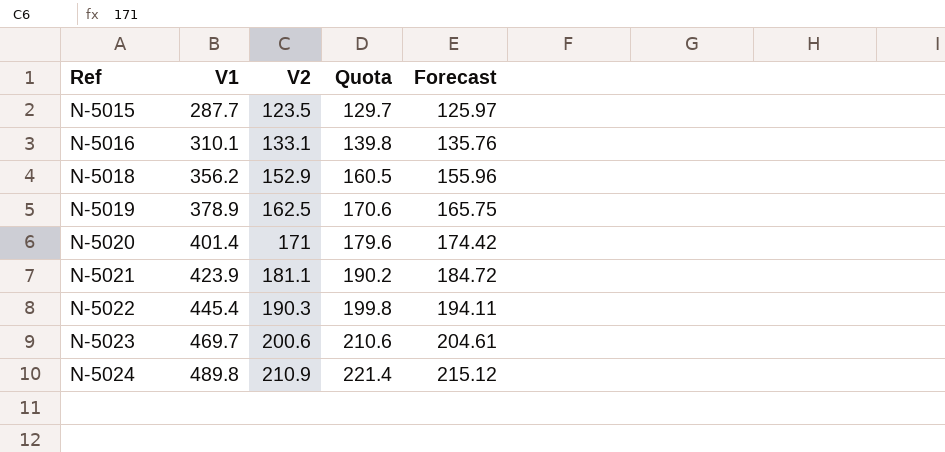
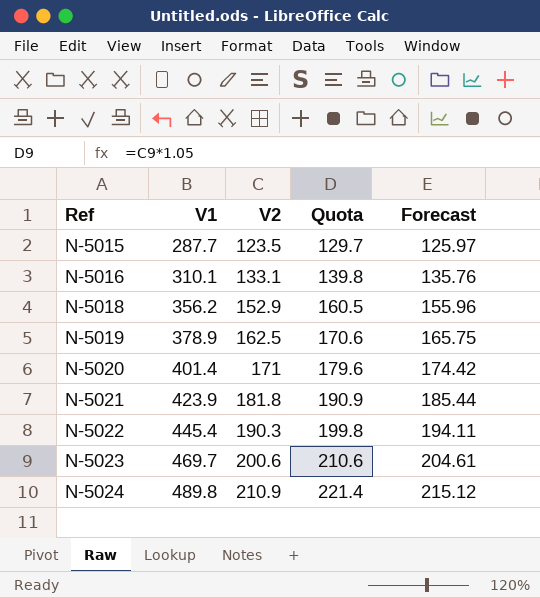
N-5021 | V2: 181.1 -> 181.8
N-5021 | Quota: 190.2 -> 190.9
N-5021 | Forecast: 184.72 -> 185.44

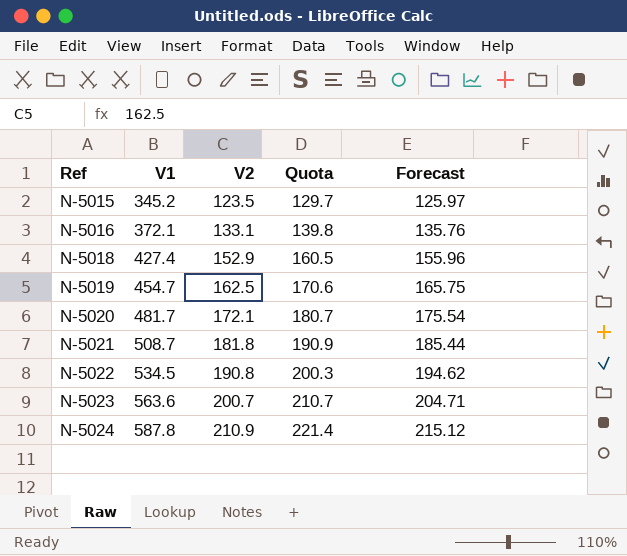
N-5015 | V1: 287.7 -> 345.2
N-5016 | V1: 310.1 -> 372.1
N-5018 | V1: 356.2 -> 427.4
N-5019 | V1: 378.9 -> 454.7
N-5020 | V1: 401.4 -> 481.7
N-5020 | V2: 171 -> 172.1
N-5020 | Quota: 179.6 -> 180.7
N-5020 | Forecast: 174.42 -> 175.54
N-5021 | V1: 423.9 -> 508.7
N-5022 | V1: 445.4 -> 534.5
N-5022 | V2: 190.3 -> 190.8
N-5022 | Quota: 199.8 -> 200.3
N-5022 | Forecast: 194.11 -> 194.62
N-5023 | V1: 469.7 -> 563.6
N-5023 | V2: 200.6 -> 200.7
N-5023 | Quota: 210.6 -> 210.7
N-5023 | Forecast: 204.61 -> 204.71
N-5024 | V1: 489.8 -> 587.8

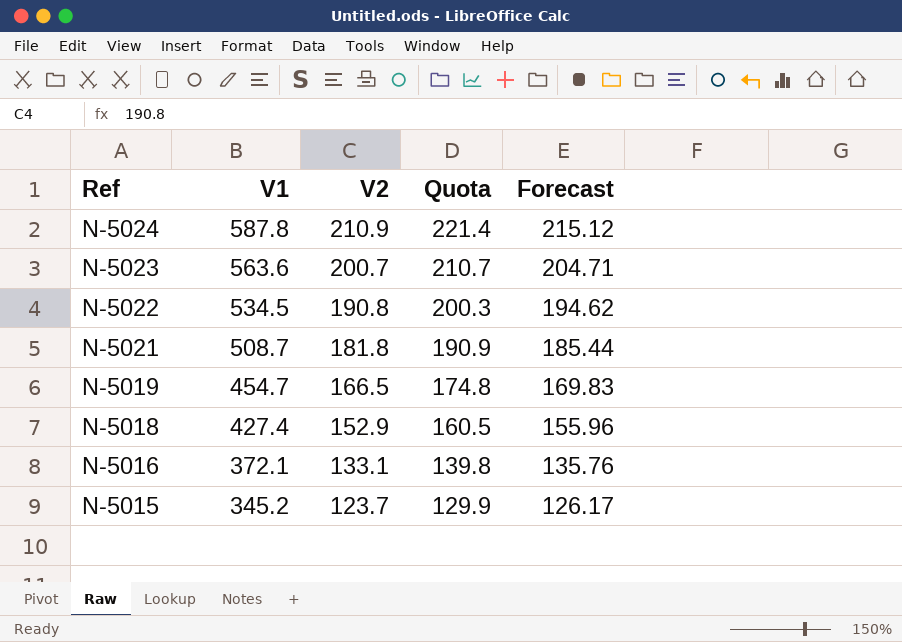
row order: Ref ascending -> Ref descending
row N-5020: 481.7 | 172.1 | 180.7 | 175.54 -> none
N-5019 | V2: 162.5 -> 166.5
N-5019 | Quota: 170.6 -> 174.8
N-5019 | Forecast: 165.75 -> 169.83
N-5015 | V2: 123.5 -> 123.7
N-5015 | Quota: 129.7 -> 129.9
N-5015 | Forecast: 125.97 -> 126.17

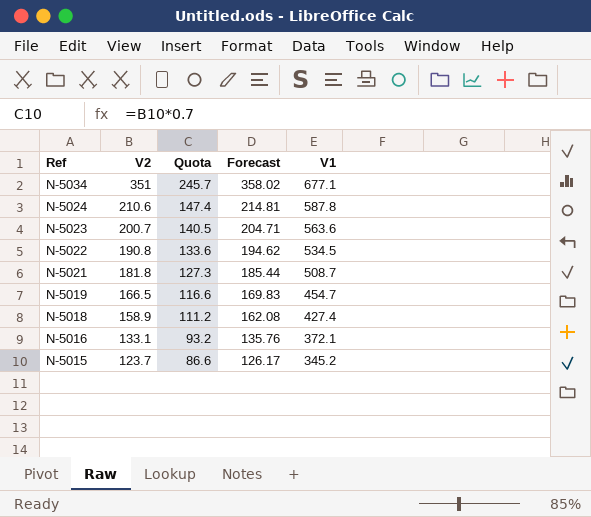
column Quota | formula: [V2] * 1.05 -> [V2] * 0.7
column V1 | position: 2 -> 5
row N-5034: none -> 351 | 245.7 | 358.02 | 677.1
N-5024 | V2: 210.9 -> 210.6
N-5024 | Forecast: 215.12 -> 214.81
N-5018 | V2: 152.9 -> 158.9
N-5018 | Forecast: 155.96 -> 162.08

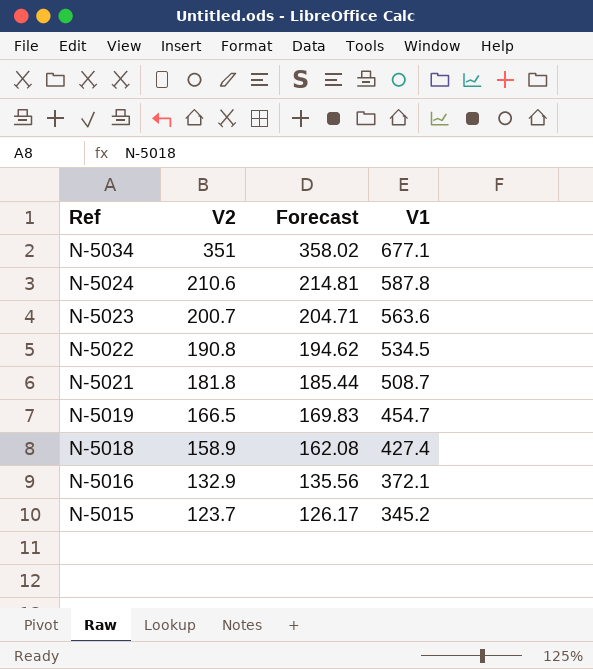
column Quota | formula: [V2] * 0.7 -> none
N-5016 | V2: 133.1 -> 132.9
N-5016 | Forecast: 135.76 -> 135.56

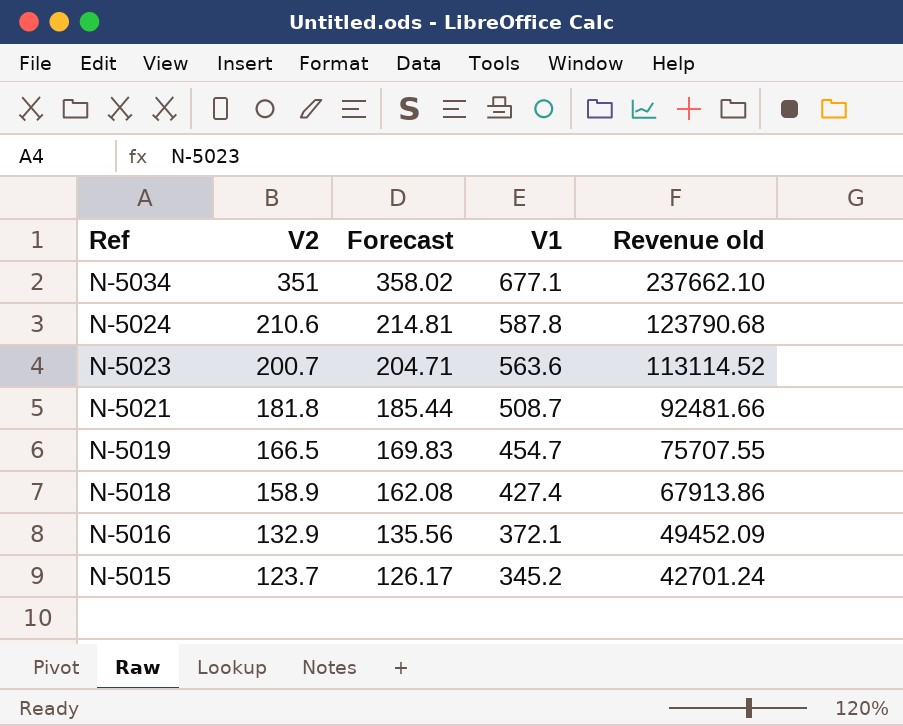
column Revenue old | formula: none -> [V2] * [V1]
row N-5022: 190.8 | 194.62 | 534.5 -> none

